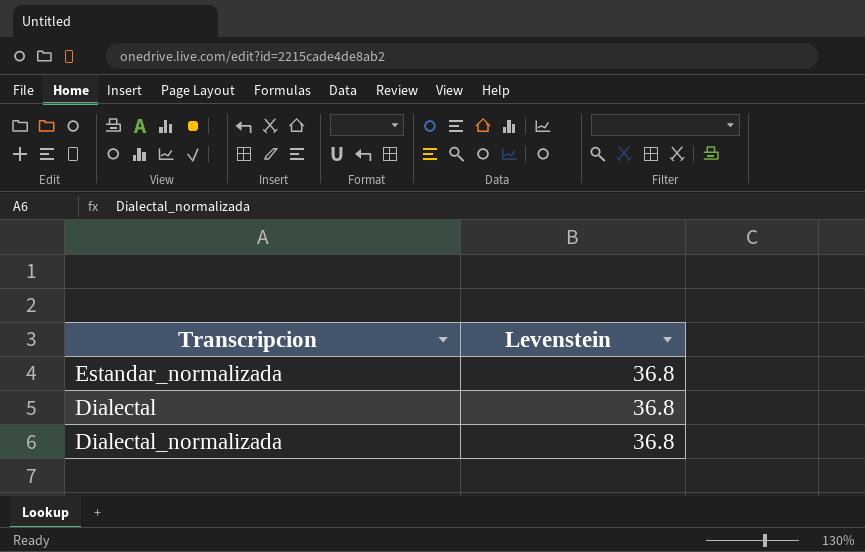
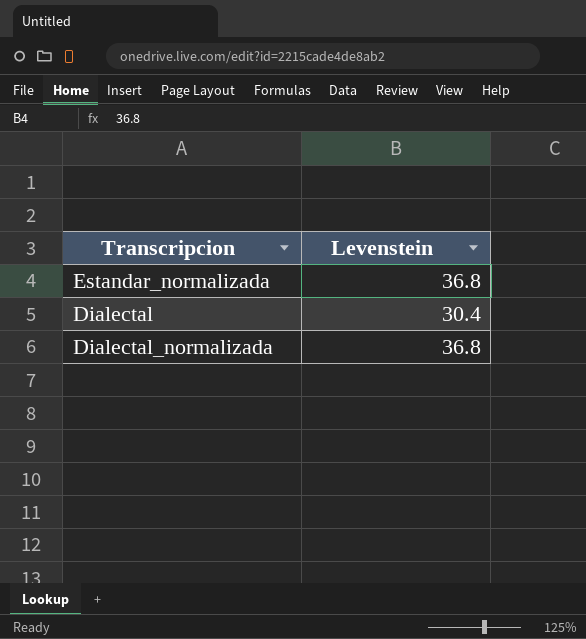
Dialectal | Levenstein: 36.8 -> 30.4

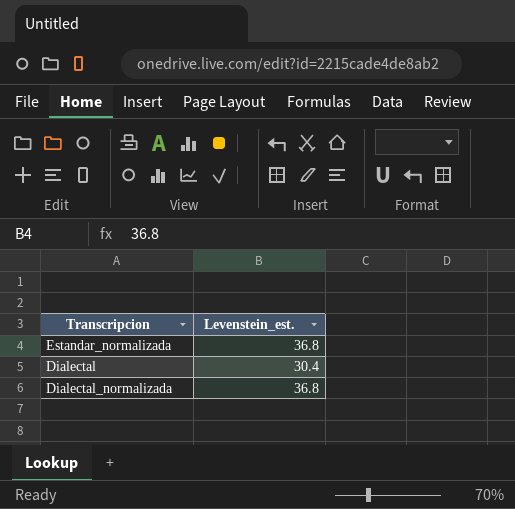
column name: Levenstein -> Levenstein_est.

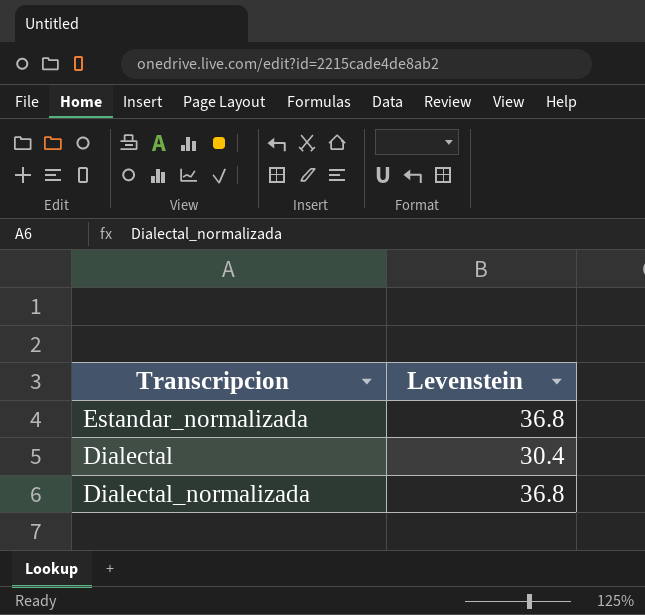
column name: Levenstein_est. -> Levenstein

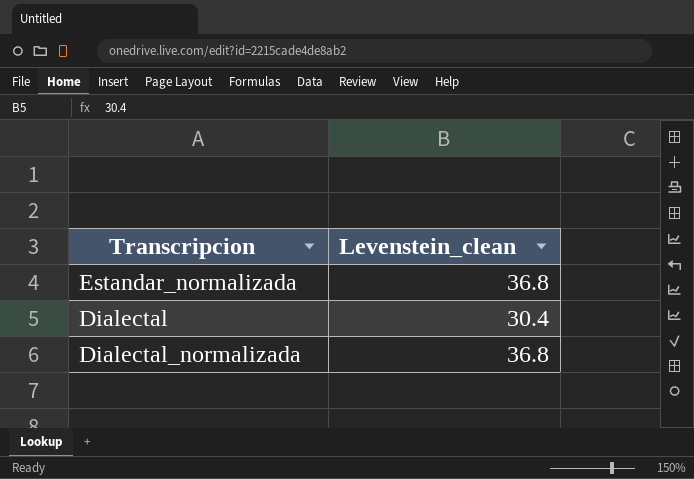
column name: Levenstein -> Levenstein_clean

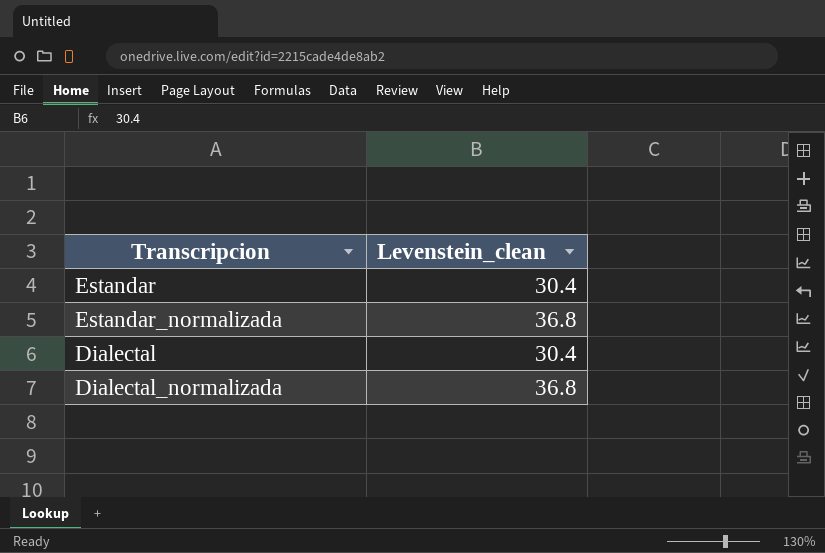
row Estandar: none -> 30.4

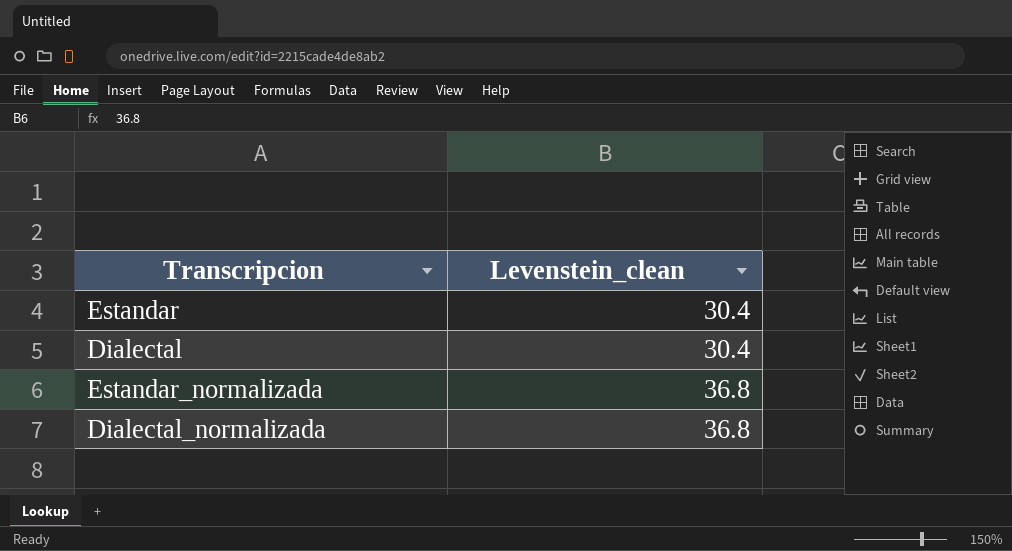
row order: none -> Levenstein_clean ascending

